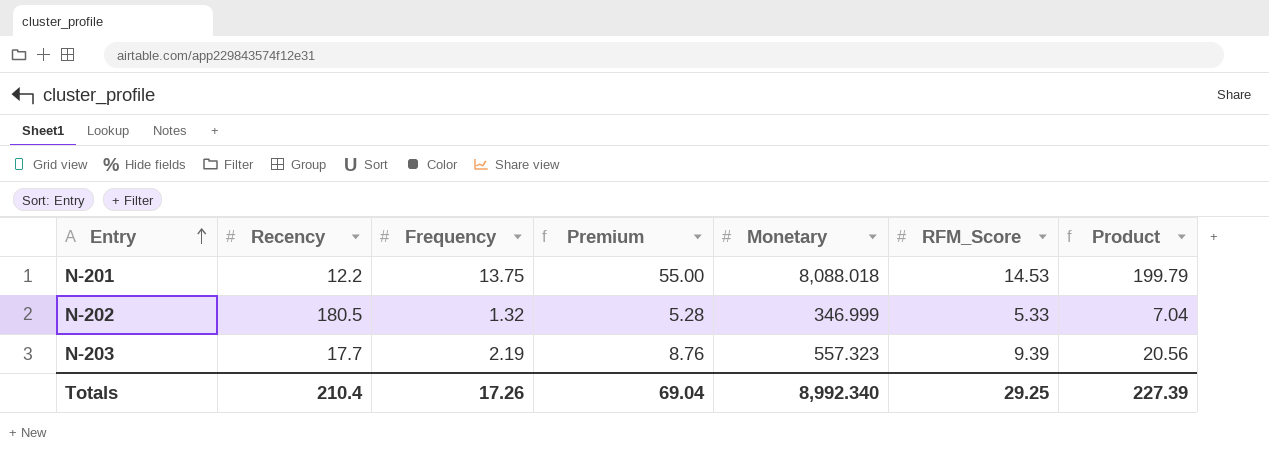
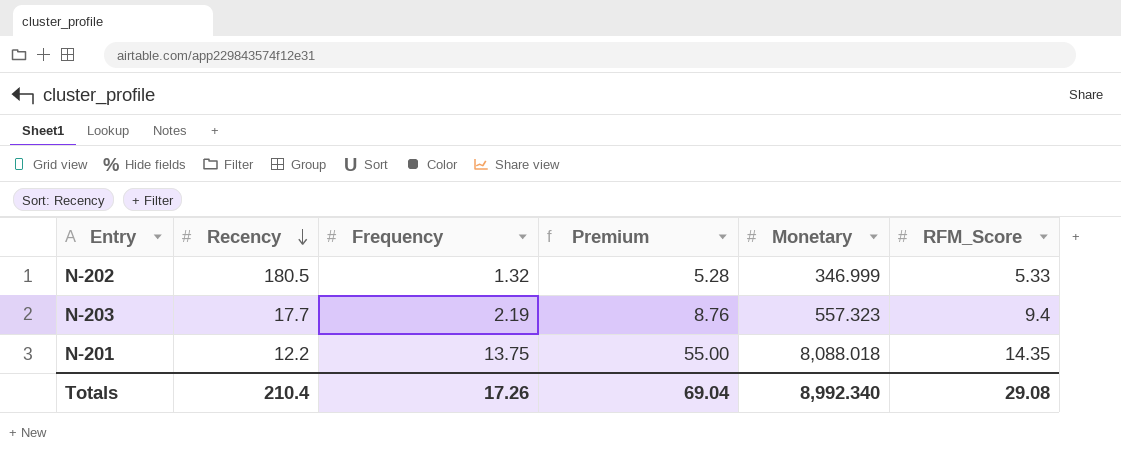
row order: Entry ascending -> Recency descending
column Product | formula: [Frequency] * [RFM_Score] -> none
N-203 | RFM_Score: 9.39 -> 9.4
N-201 | RFM_Score: 14.53 -> 14.35
Totals | RFM_Score: 29.25 -> 29.08

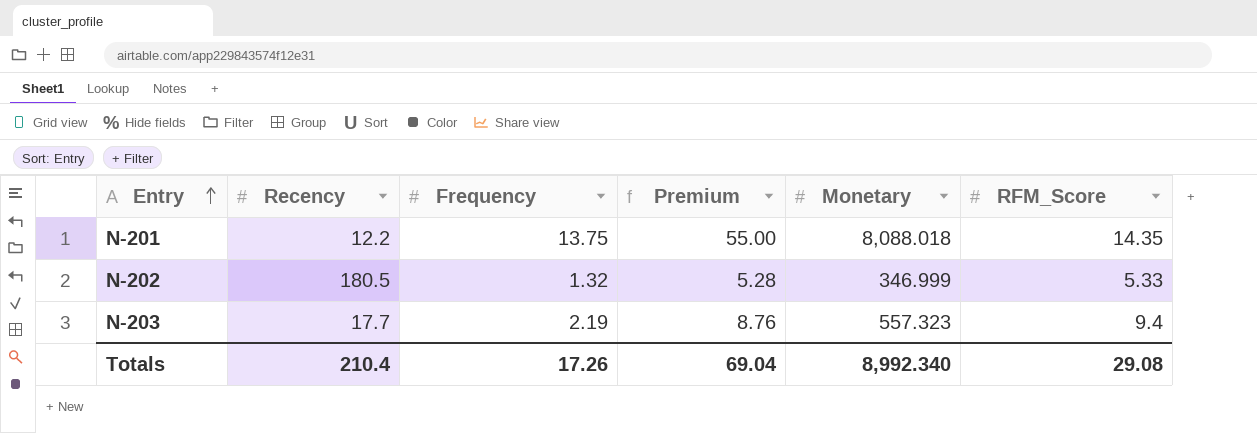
row order: Recency descending -> Entry ascending

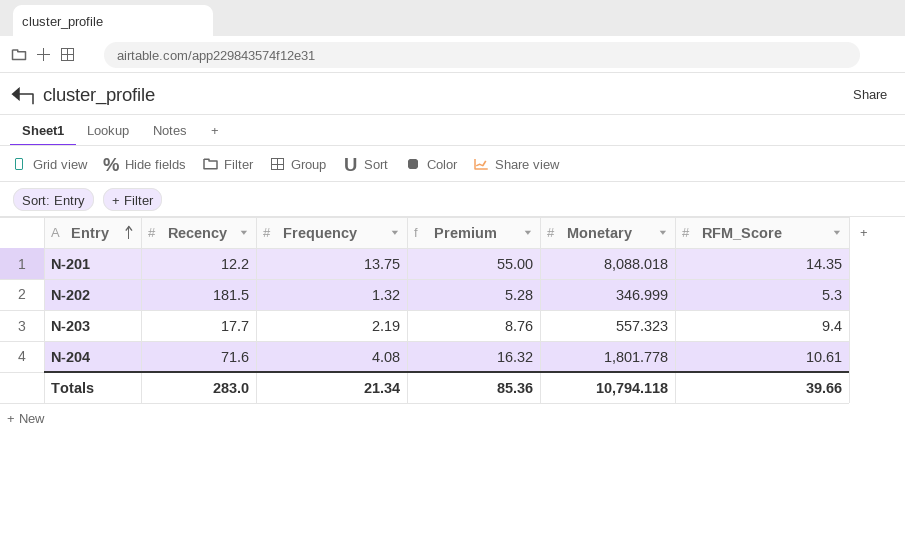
N-202 | Recency: 180.5 -> 181.5
N-202 | RFM_Score: 5.33 -> 5.3
row N-204: none -> 71.6 | 4.08 | 16.32 | 1,801.778 | 10.61
Totals | Recency: 210.4 -> 283.0
Totals | Frequency: 17.26 -> 21.34
Totals | Premium: 69.04 -> 85.36
Totals | Monetary: 8,992.340 -> 10,794.118
Totals | RFM_Score: 29.08 -> 39.66

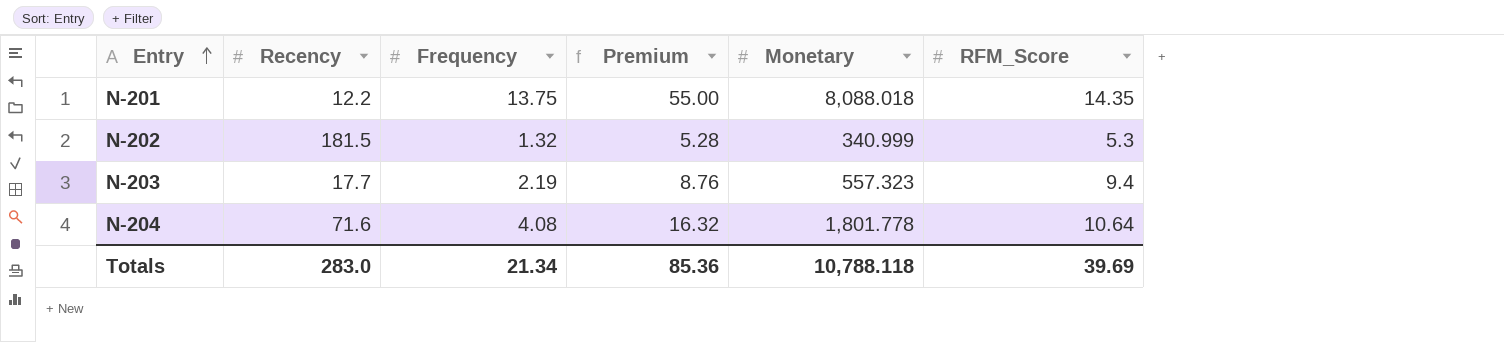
N-202 | Monetary: 346.999 -> 340.999
N-204 | RFM_Score: 10.61 -> 10.64
Totals | Monetary: 10,794.118 -> 10,788.118
Totals | RFM_Score: 39.66 -> 39.69

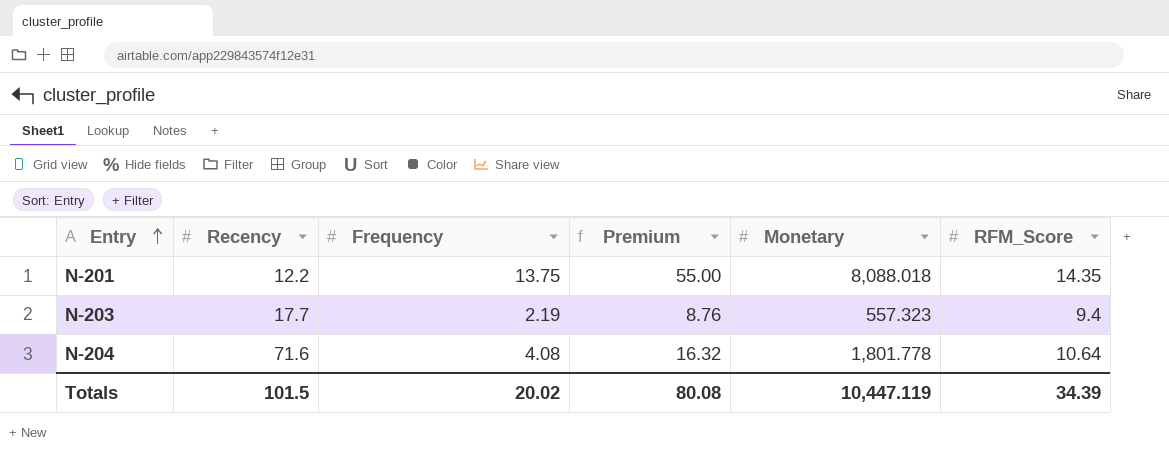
row N-202: 181.5 | 1.32 | 5.28 | 340.999 | 5.3 -> none
Totals | Recency: 283.0 -> 101.5
Totals | Frequency: 21.34 -> 20.02
Totals | Premium: 85.36 -> 80.08
Totals | Monetary: 10,788.118 -> 10,447.119
Totals | RFM_Score: 39.69 -> 34.39

